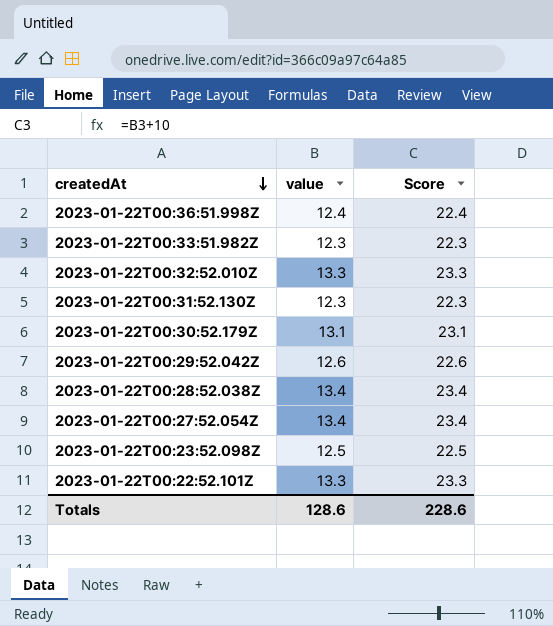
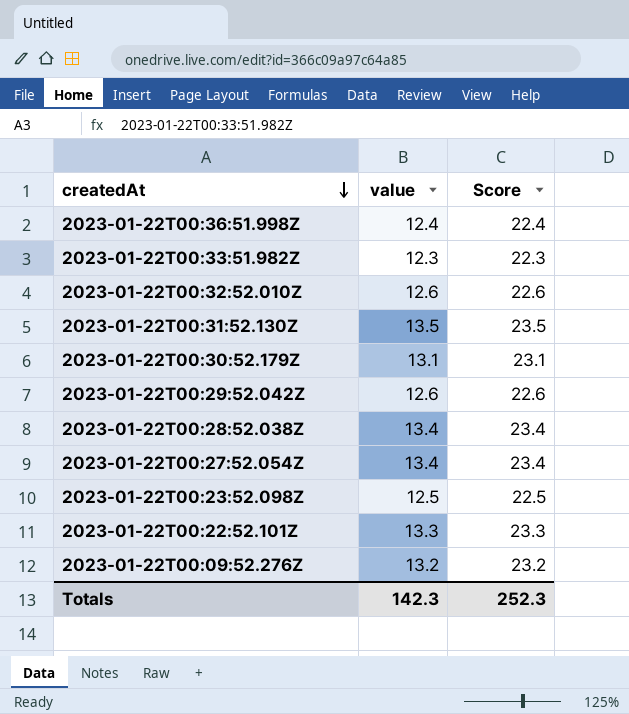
2023-01-22T00:32:52.010Z | value: 13.3 -> 12.6
2023-01-22T00:32:52.010Z | Score: 23.3 -> 22.6
2023-01-22T00:31:52.130Z | value: 12.3 -> 13.5
2023-01-22T00:31:52.130Z | Score: 22.3 -> 23.5
row 2023-01-22T00:09:52.276Z: none -> 13.2 | 23.2
Totals | value: 128.6 -> 142.3
Totals | Score: 228.6 -> 252.3

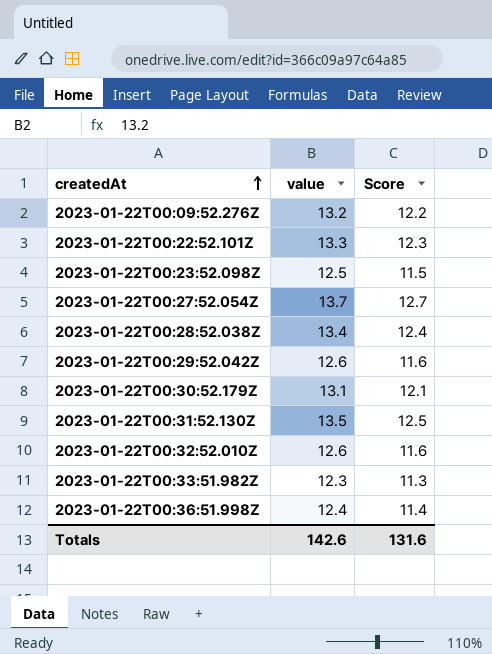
row order: createdAt descending -> createdAt ascending
column Score | formula: [value] + 10 -> [value] - 1
2023-01-22T00:27:52.054Z | value: 13.4 -> 13.7
Totals | value: 142.3 -> 142.6
Totals | Score: 252.3 -> 131.6

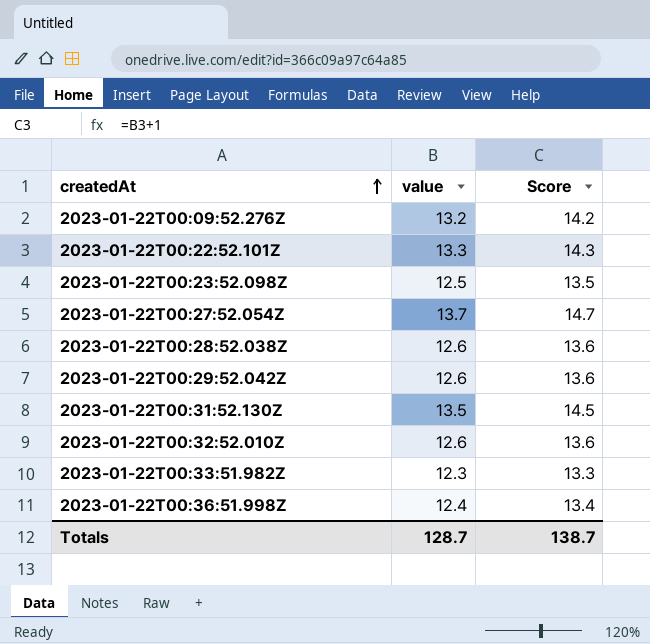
column Score | formula: [value] - 1 -> [value] + 1
row 2023-01-22T00:30:52.179Z: 13.1 | 12.1 -> none
2023-01-22T00:28:52.038Z | value: 13.4 -> 12.6
Totals | value: 142.6 -> 128.7
Totals | Score: 131.6 -> 138.7

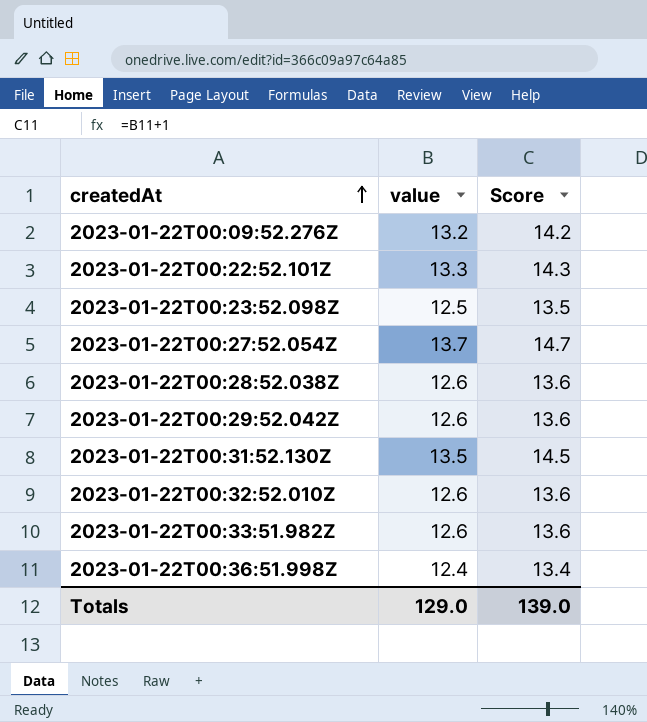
2023-01-22T00:33:51.982Z | value: 12.3 -> 12.6
2023-01-22T00:33:51.982Z | Score: 13.3 -> 13.6
Totals | value: 128.7 -> 129.0
Totals | Score: 138.7 -> 139.0

